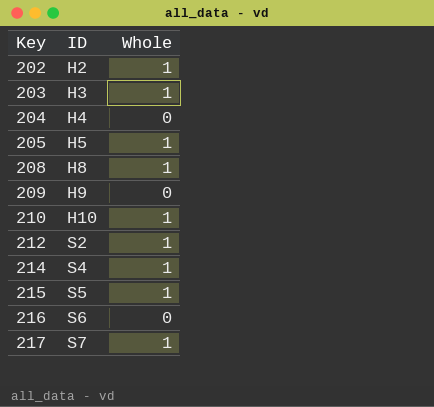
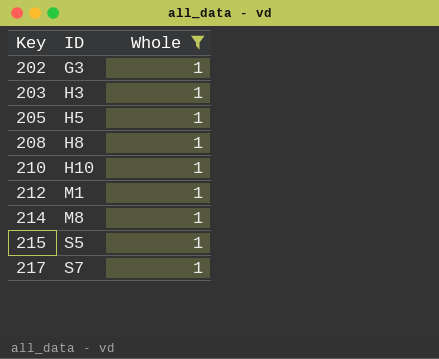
filter: none -> Whole = 1
202 | ID: H2 -> G3
212 | ID: S2 -> M1
214 | ID: S4 -> M8

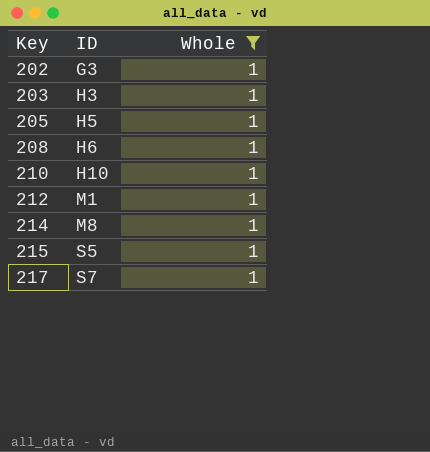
208 | ID: H8 -> H6

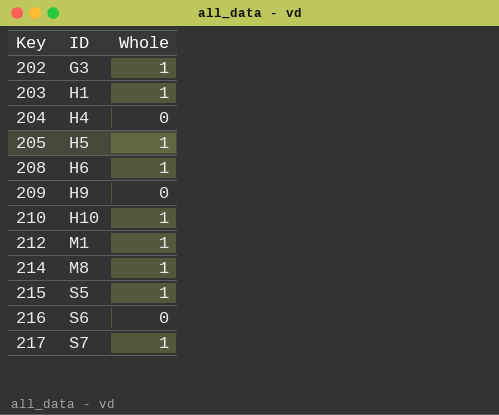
filter: Whole = 1 -> none
203 | ID: H3 -> H1

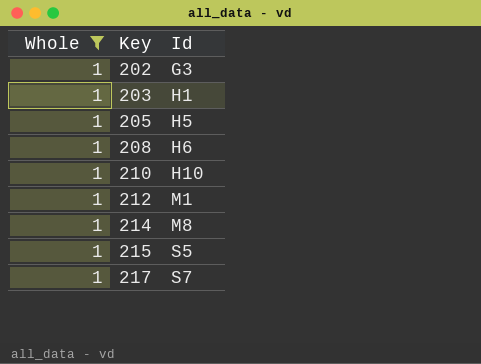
filter: none -> Whole = 1
column Whole | position: 3 -> 1
column name: ID -> Id

